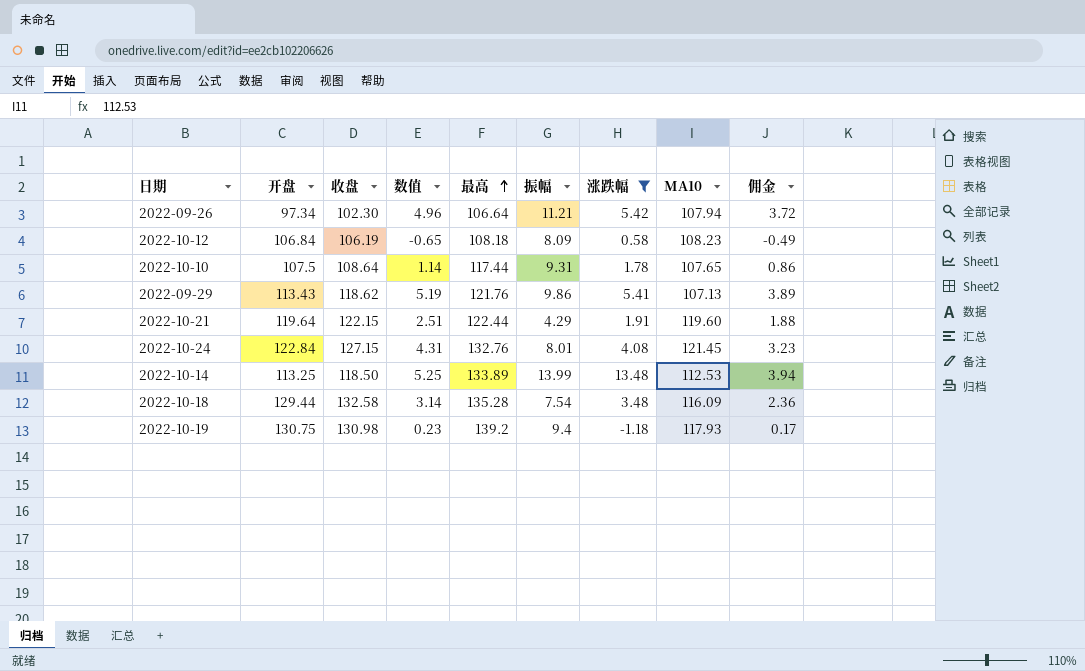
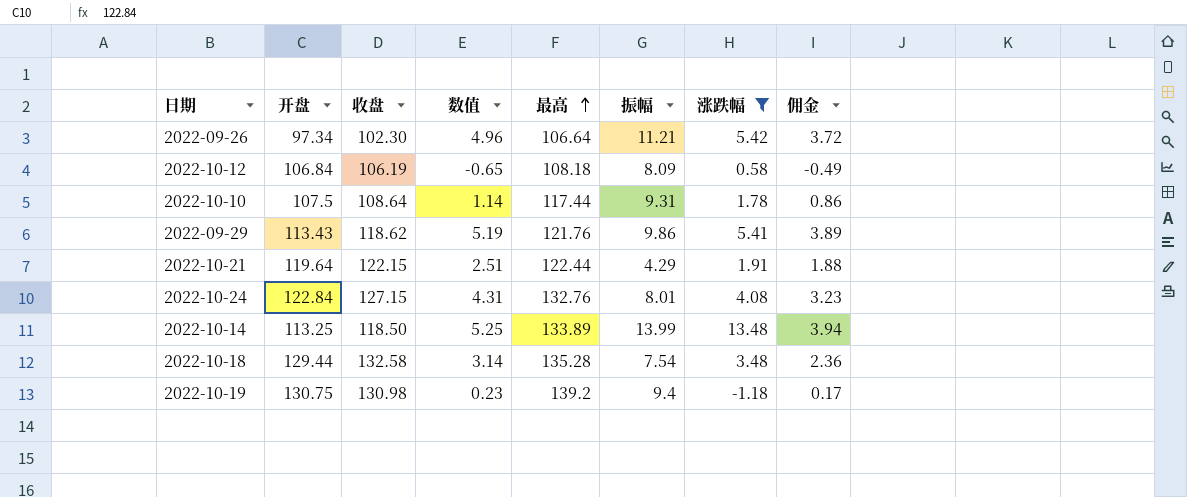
column MA10 | position: 8 -> none

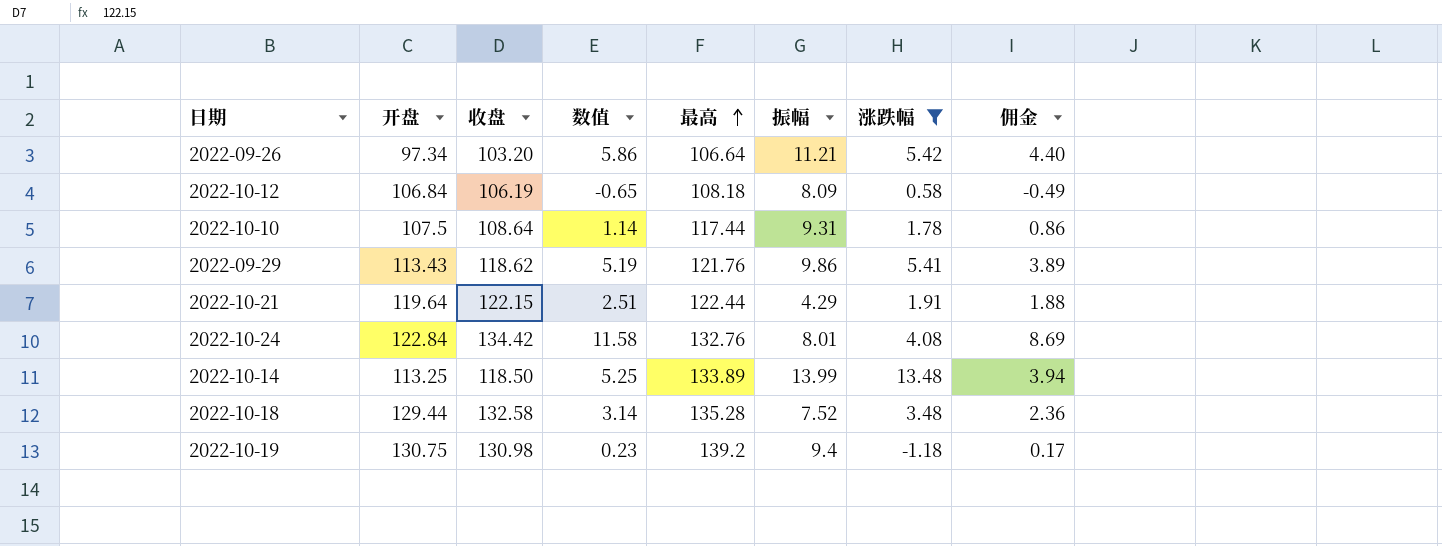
2022-09-26 | 收盘: 102.30 -> 103.20
2022-09-26 | 数值: 4.96 -> 5.86
2022-09-26 | 佣金: 3.72 -> 4.40
2022-10-24 | 收盘: 127.15 -> 134.42
2022-10-24 | 数值: 4.31 -> 11.58
2022-10-24 | 佣金: 3.23 -> 8.69
2022-10-18 | 振幅: 7.54 -> 7.52

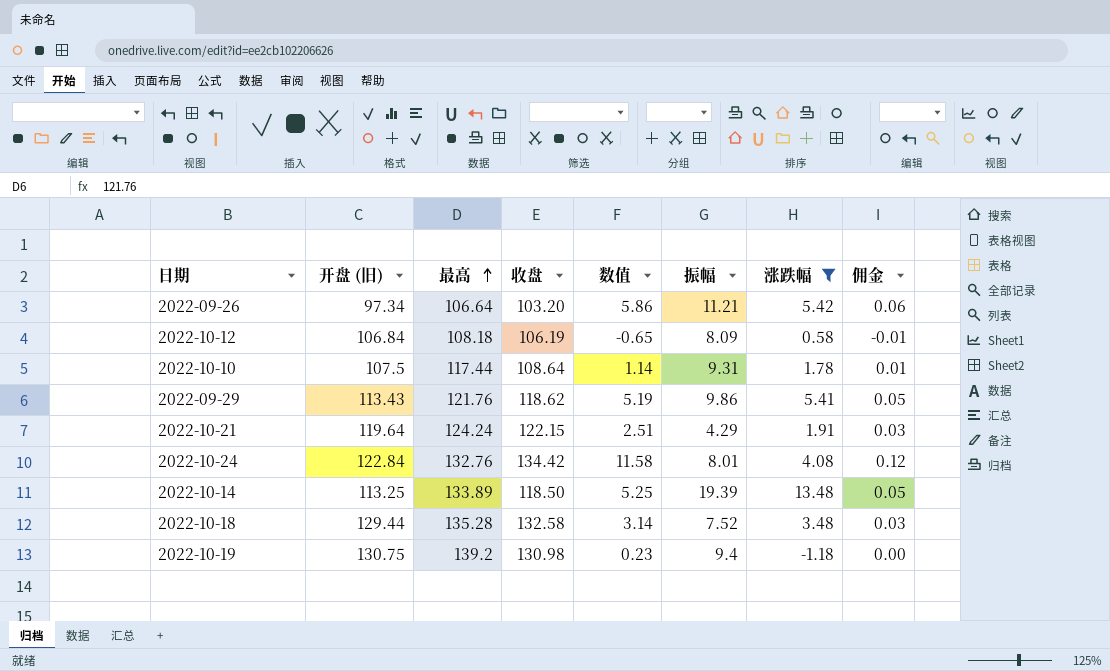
column name: 开盘 -> 开盘 (旧)
column 最高 | position: 5 -> 3
column 佣金 | formula: [数值] * 0.75 -> [数值] * 0.01
2022-10-21 | 最高: 122.44 -> 124.24
2022-10-14 | 振幅: 13.99 -> 19.39

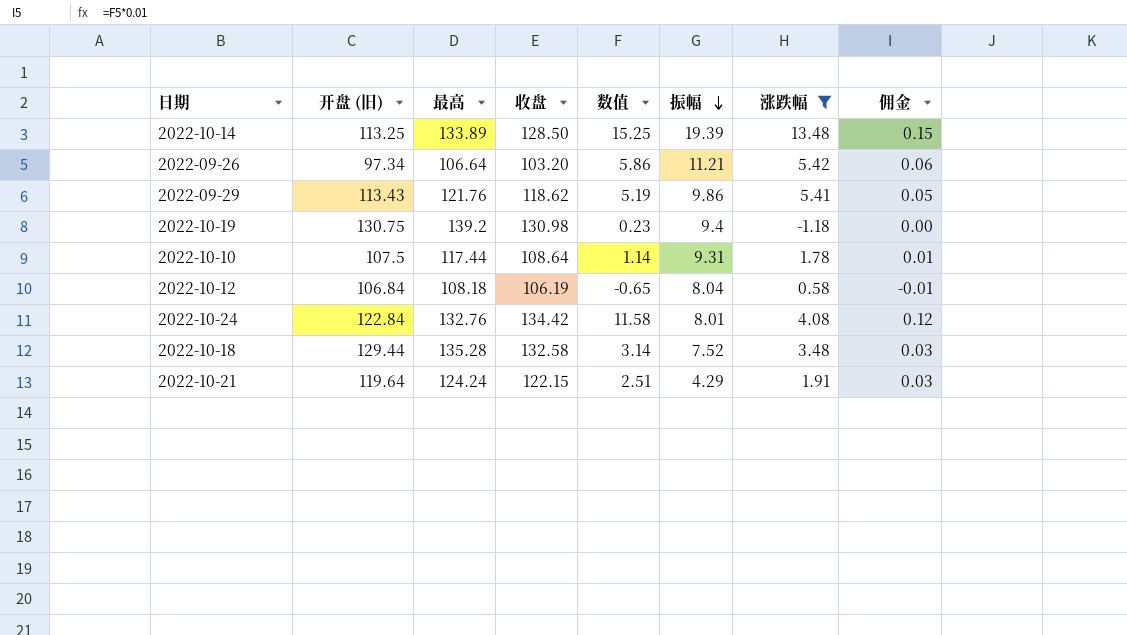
row order: 最高 ascending -> 振幅 descending
2022-10-14 | 收盘: 118.50 -> 128.50
2022-10-14 | 数值: 5.25 -> 15.25
2022-10-14 | 佣金: 0.05 -> 0.15
2022-10-12 | 振幅: 8.09 -> 8.04

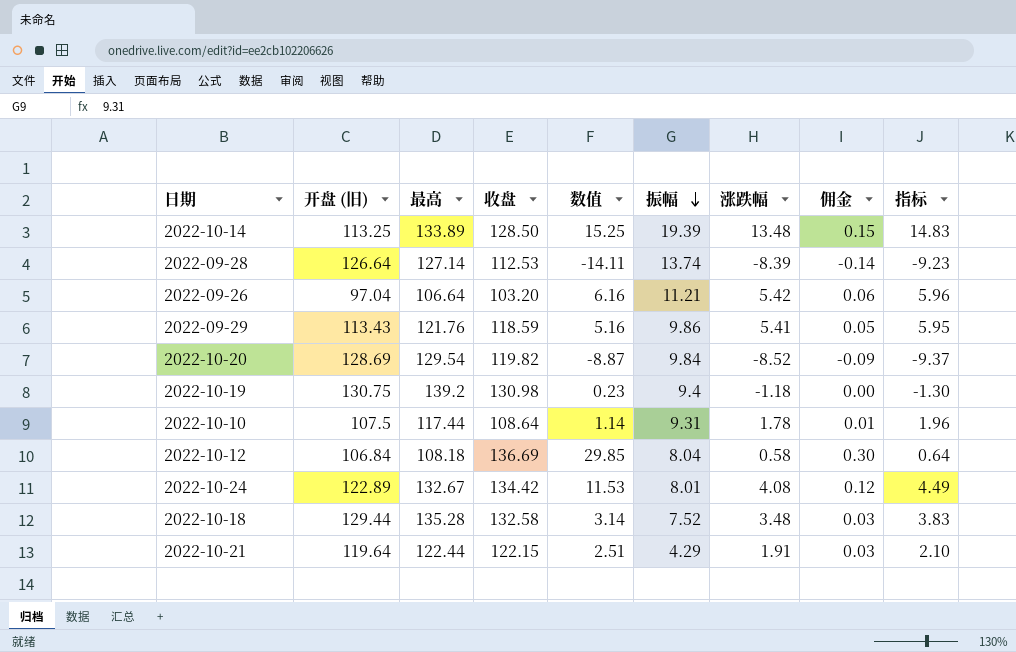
filter: 涨跌幅 >= -1.18 -> none
column 指标 | formula: none -> [涨跌幅] * 1.1
2022-09-26 | 开盘 (旧): 97.34 -> 97.04
2022-09-26 | 数值: 5.86 -> 6.16
2022-09-29 | 收盘: 118.62 -> 118.59
2022-09-29 | 数值: 5.19 -> 5.16
2022-10-12 | 收盘: 106.19 -> 136.69
2022-10-12 | 数值: -0.65 -> 29.85
2022-10-12 | 佣金: -0.01 -> 0.30
2022-10-24 | 开盘 (旧): 122.84 -> 122.89
2022-10-24 | 最高: 132.76 -> 132.67
2022-10-24 | 数值: 11.58 -> 11.53
2022-10-21 | 最高: 124.24 -> 122.44

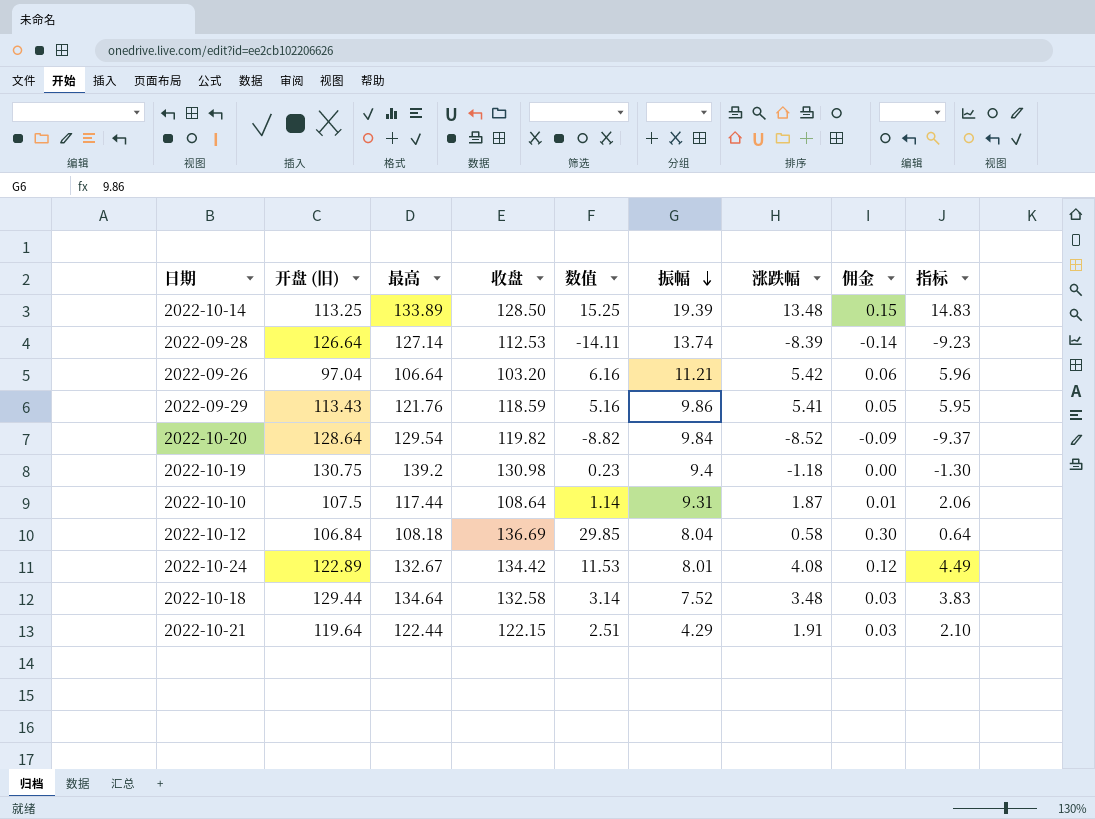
2022-10-20 | 开盘 (旧): 128.69 -> 128.64
2022-10-20 | 数值: -8.87 -> -8.82
2022-10-10 | 涨跌幅: 1.78 -> 1.87
2022-10-10 | 指标: 1.96 -> 2.06
2022-10-18 | 最高: 135.28 -> 134.64

